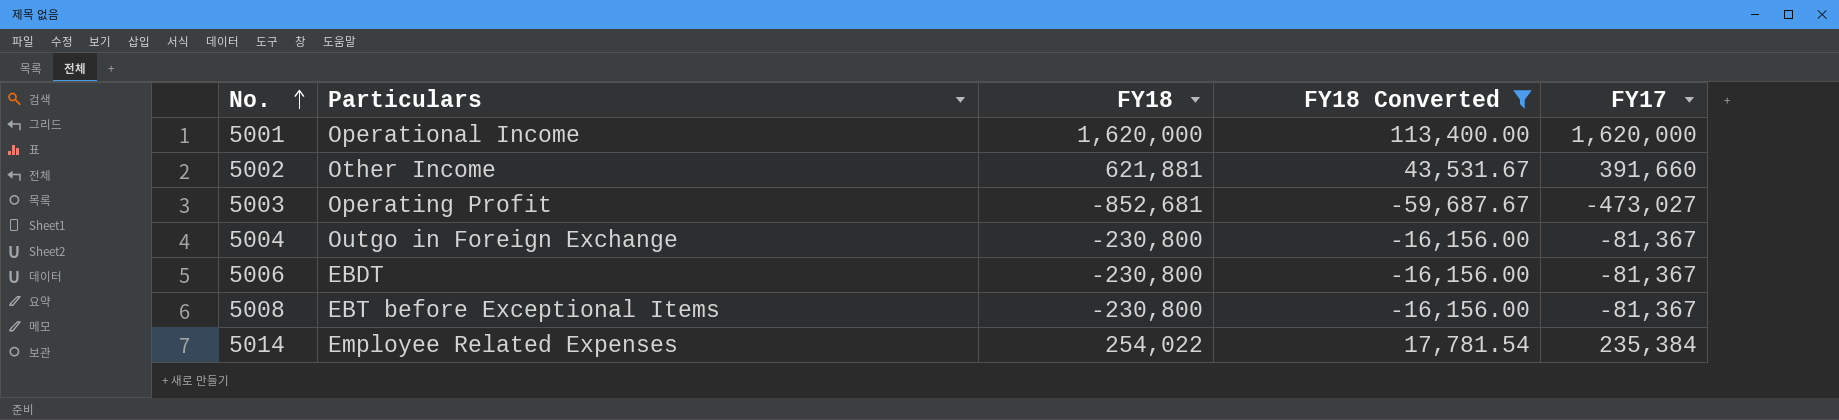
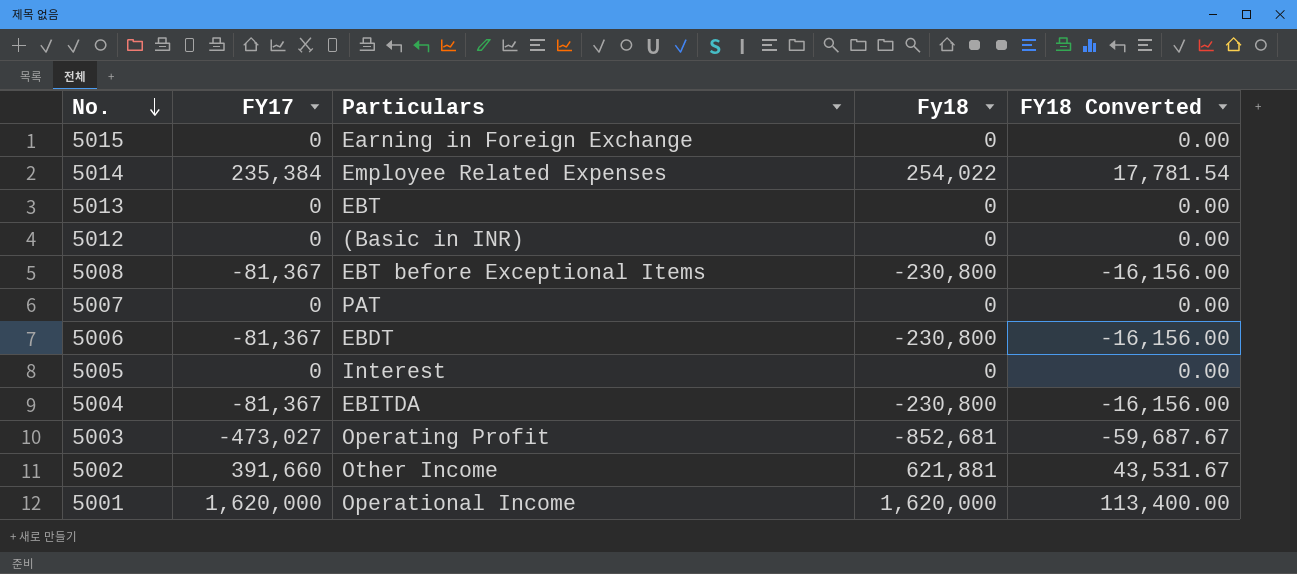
filter: FY18 Converted != 0.00 -> none
row order: No. ascending -> No. descending
column FY17 | position: 5 -> 2
column name: FY18 -> Fy18
5004 | Particulars: Outgo in Foreign Exchange -> EBITDA

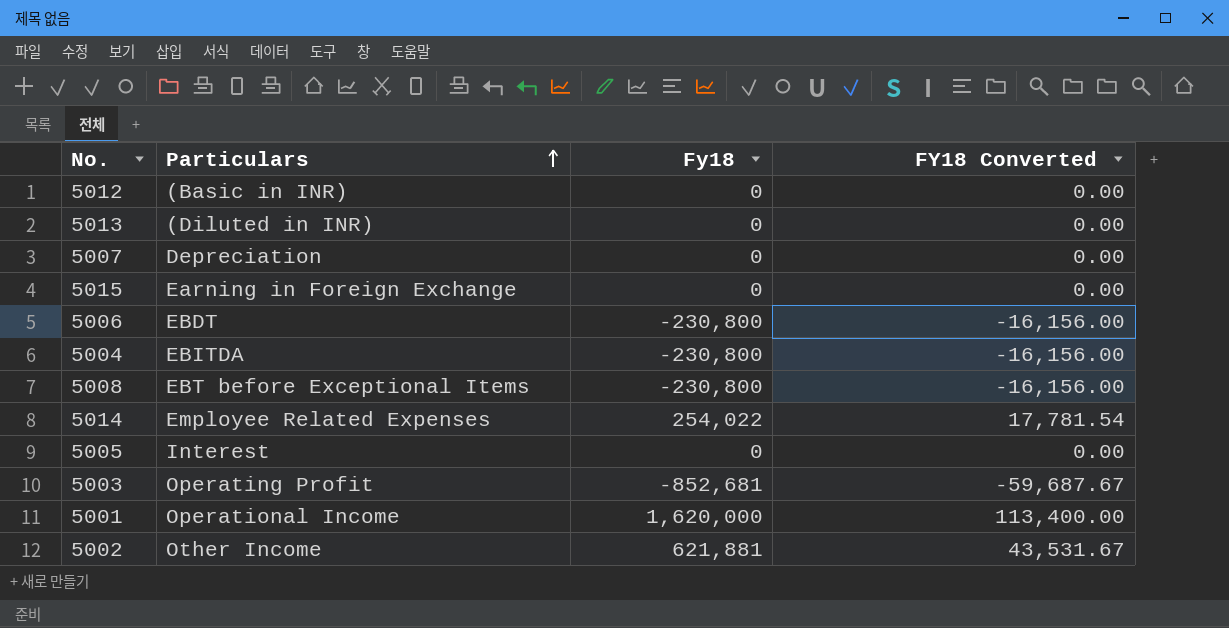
row order: No. descending -> Particulars ascending
column FY17 | position: 2 -> none
5013 | Particulars: EBT -> (Diluted in INR)
5007 | Particulars: PAT -> Depreciation

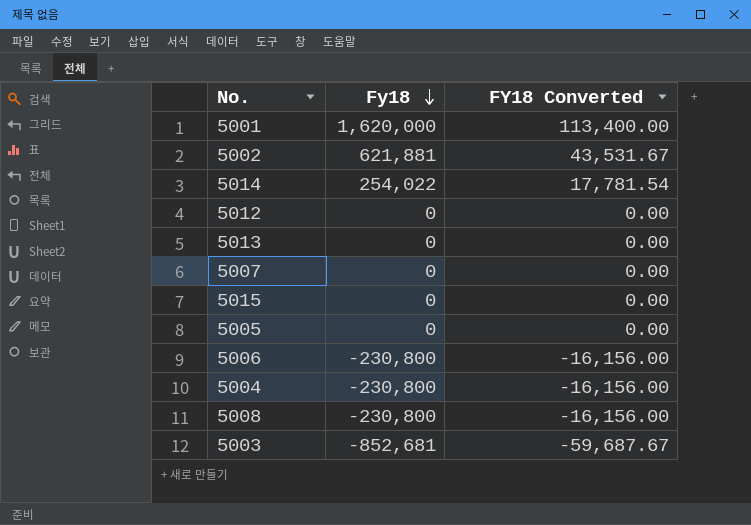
row order: Particulars ascending -> Fy18 descending
column Particulars | position: 2 -> none

